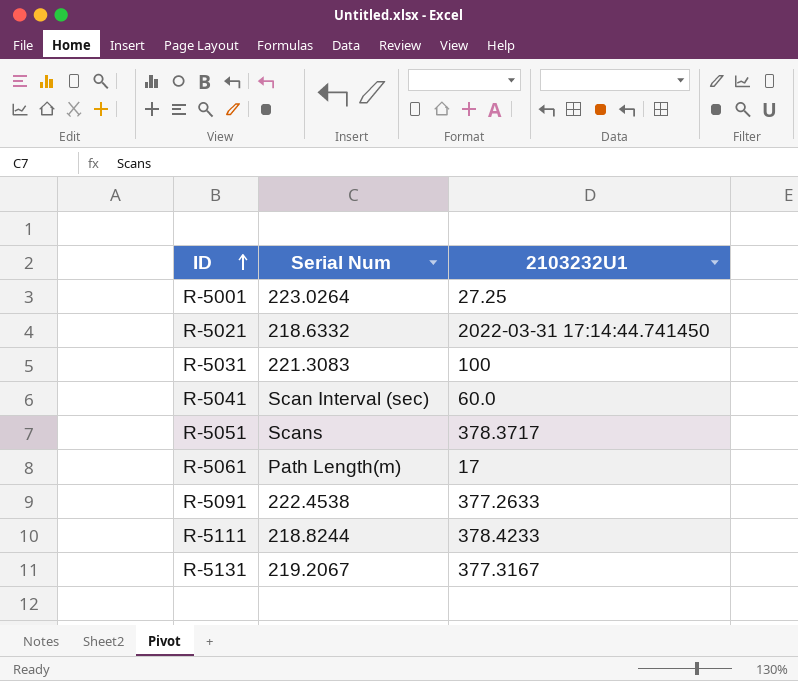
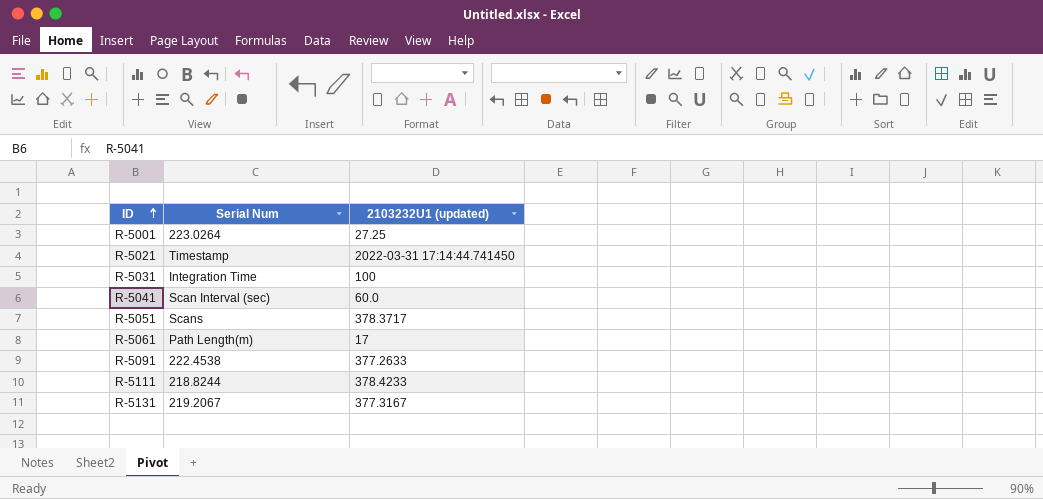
column name: 2103232U1 -> 2103232U1 (updated)
R-5021 | Serial Num: 218.6332 -> Timestamp
R-5031 | Serial Num: 221.3083 -> Integration Time

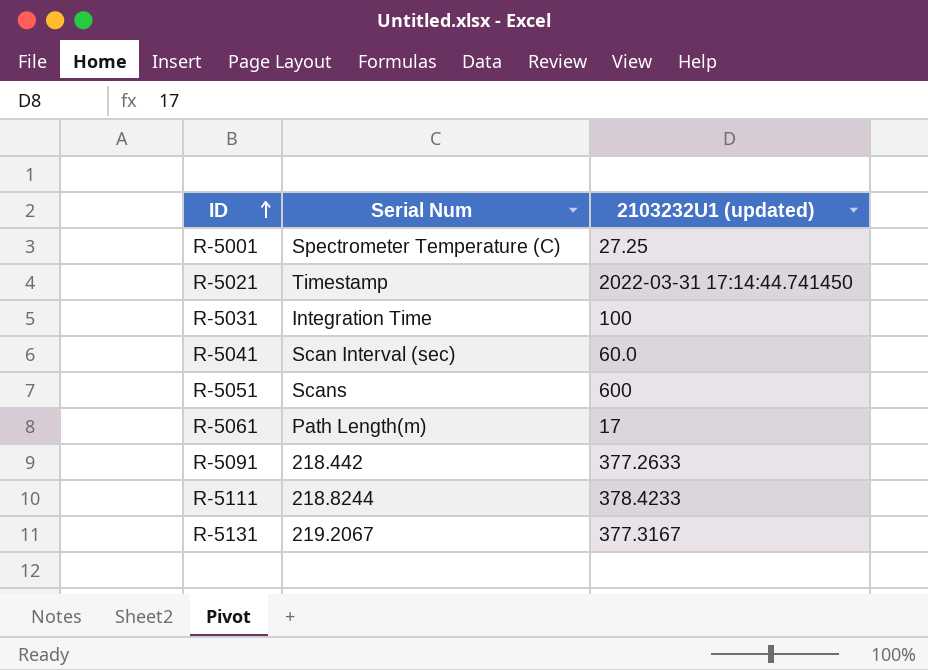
R-5001 | Serial Num: 223.0264 -> Spectrometer Temperature (C)
R-5051 | 2103232U1 (updated): 378.3717 -> 600
R-5091 | Serial Num: 222.4538 -> 218.442

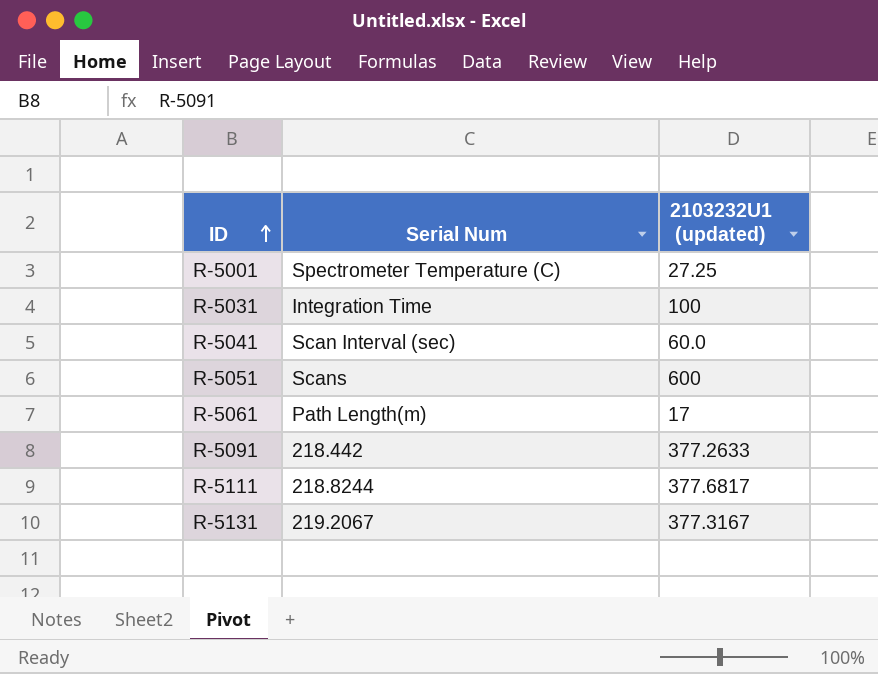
row R-5021: Timestamp | 2022-03-31 17:14:44.741450 -> none
R-5111 | 2103232U1 (updated): 378.4233 -> 377.6817

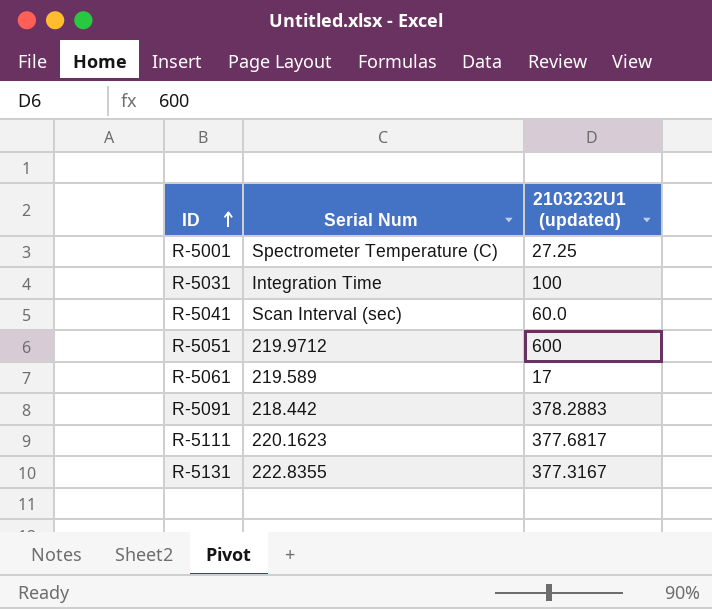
R-5051 | Serial Num: Scans -> 219.9712
R-5061 | Serial Num: Path Length(m) -> 219.589
R-5091 | 2103232U1 (updated): 377.2633 -> 378.2883
R-5111 | Serial Num: 218.8244 -> 220.1623
R-5131 | Serial Num: 219.2067 -> 222.8355

